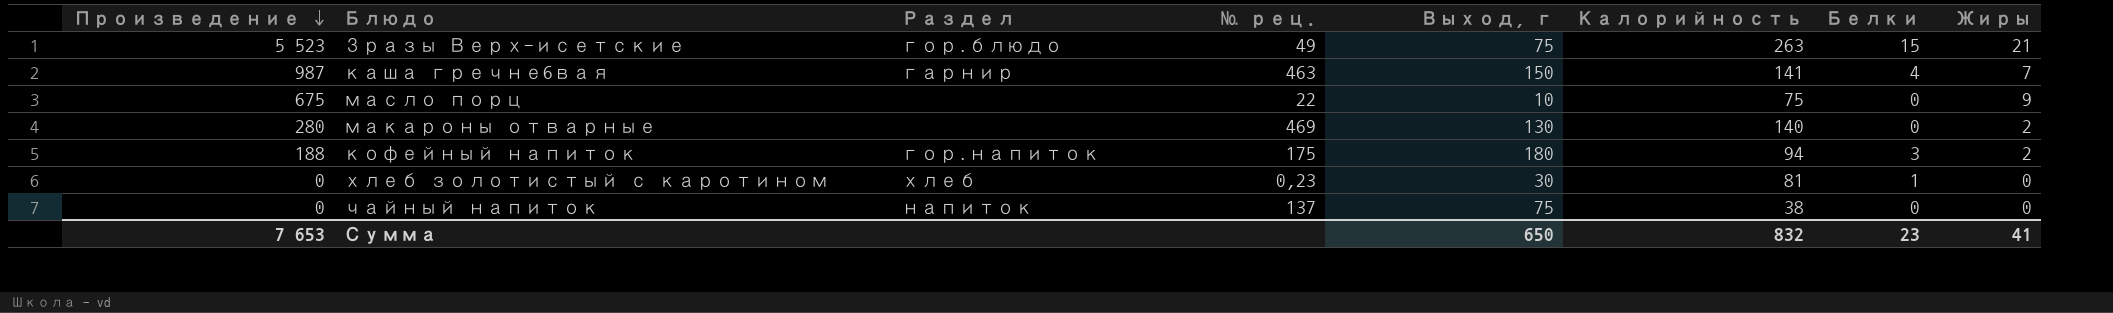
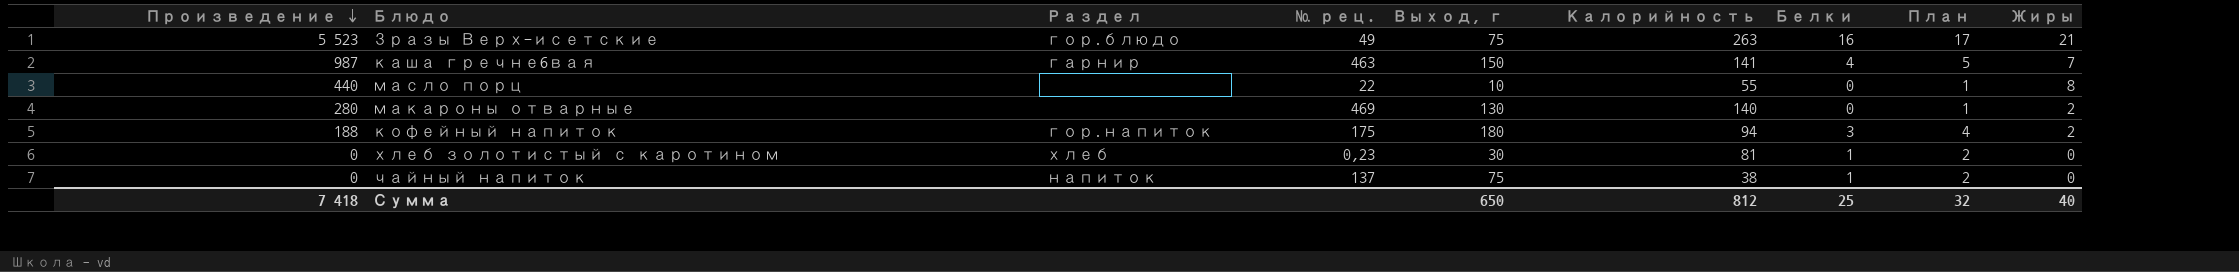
column План | formula: none -> [Белки] + 1
Зразы Верх-исетские | Белки: 15 -> 16
масло порц | Произведение: 675 -> 440
масло порц | Калорийность: 75 -> 55
масло порц | Жиры: 9 -> 8
чайный напиток | Белки: 0 -> 1
Сумма | Произведение: 7 653 -> 7 418
Сумма | Калорийность: 832 -> 812
Сумма | Белки: 23 -> 25
Сумма | Жиры: 41 -> 40

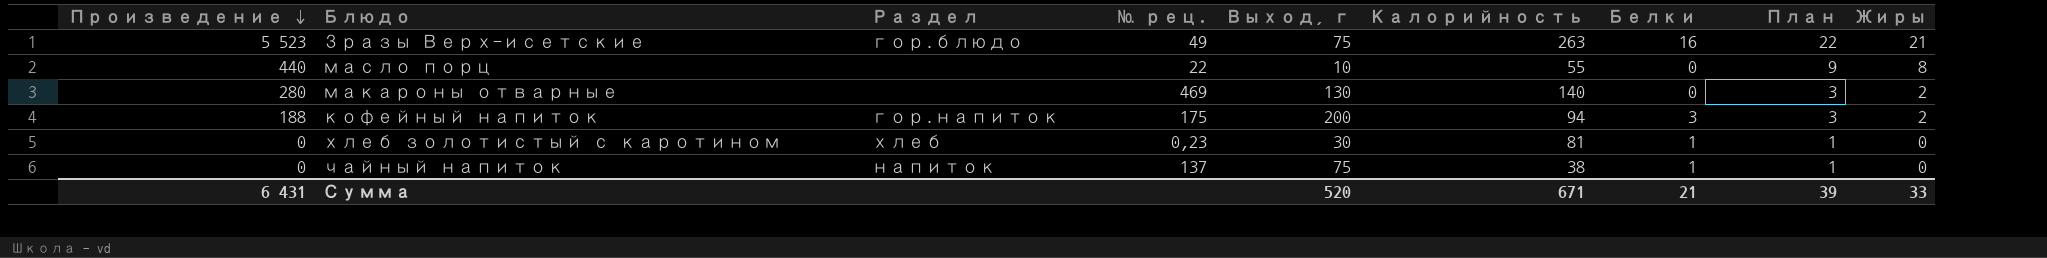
column План | formula: [Белки] + 1 -> [Жиры] + 1
row каша гречне6вая: 987 | гарнир | 463 | 150 | 141 | 4 | 5 | 7 -> none
кофейный напиток | Выход, г: 180 -> 200
Сумма | Произведение: 7 418 -> 6 431
Сумма | Выход, г: 650 -> 520
Сумма | Калорийность: 812 -> 671
Сумма | Белки: 25 -> 21
Сумма | План: 32 -> 39
Сумма | Жиры: 40 -> 33

